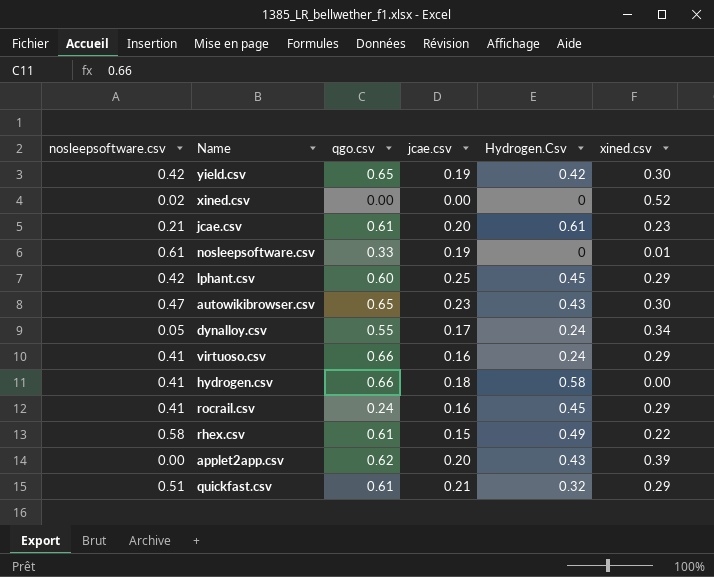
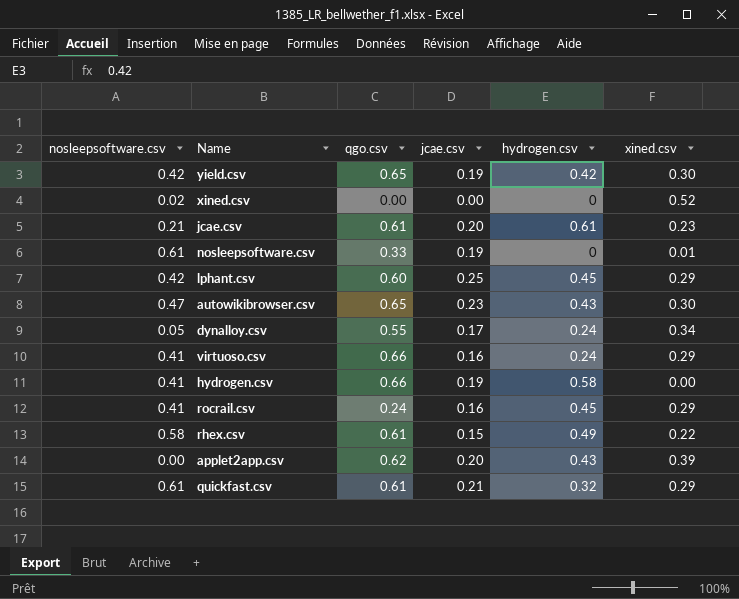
column name: Hydrogen.Csv -> hydrogen.csv
hydrogen.csv | jcae.csv: 0.18 -> 0.19
quickfast.csv | nosleepsoftware.csv: 0.51 -> 0.61

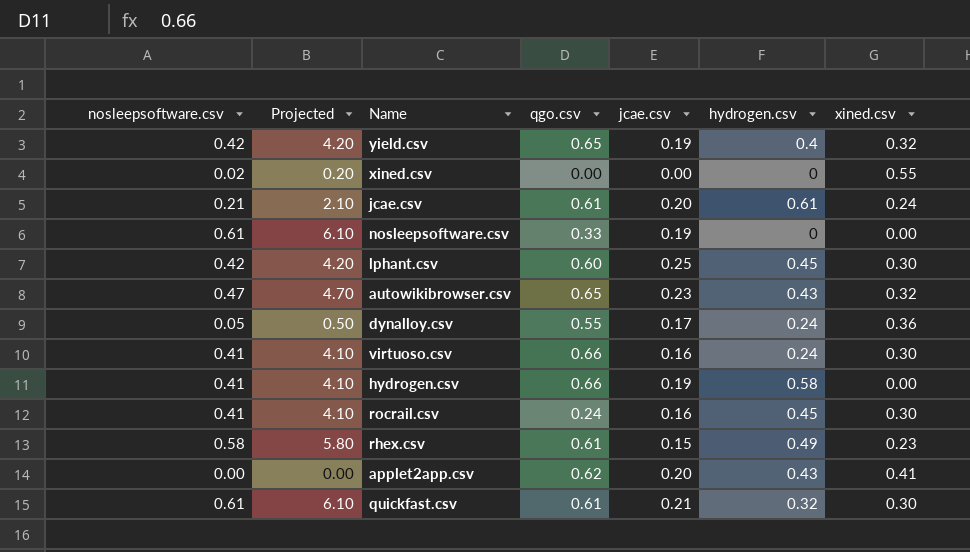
column Projected | formula: none -> [nosleepsoftware.csv] * 10
yield.csv | hydrogen.csv: 0.42 -> 0.4
yield.csv | xined.csv: 0.30 -> 0.32
xined.csv | xined.csv: 0.52 -> 0.55
jcae.csv | xined.csv: 0.23 -> 0.24
nosleepsoftware.csv | xined.csv: 0.01 -> 0.00
lphant.csv | xined.csv: 0.29 -> 0.30
autowikibrowser.csv | xined.csv: 0.30 -> 0.32
dynalloy.csv | xined.csv: 0.34 -> 0.36
virtuoso.csv | xined.csv: 0.29 -> 0.30
rocrail.csv | xined.csv: 0.29 -> 0.30
rhex.csv | xined.csv: 0.22 -> 0.23
applet2app.csv | xined.csv: 0.39 -> 0.41
quickfast.csv | xined.csv: 0.29 -> 0.30

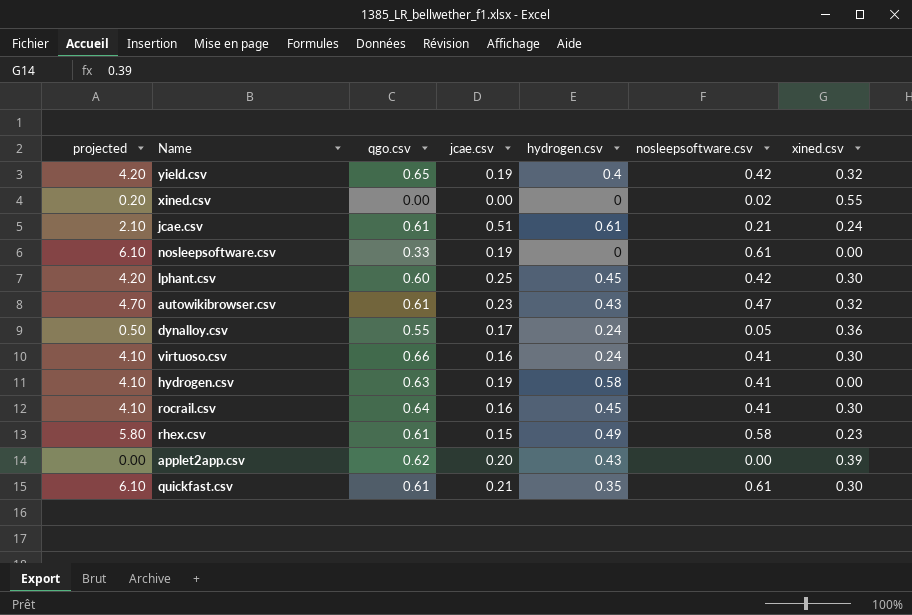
column name: Projected -> projected
column nosleepsoftware.csv | position: 1 -> 6
jcae.csv | jcae.csv: 0.20 -> 0.51
autowikibrowser.csv | qgo.csv: 0.65 -> 0.61
hydrogen.csv | qgo.csv: 0.66 -> 0.63
rocrail.csv | qgo.csv: 0.24 -> 0.64
applet2app.csv | xined.csv: 0.41 -> 0.39
quickfast.csv | hydrogen.csv: 0.32 -> 0.35

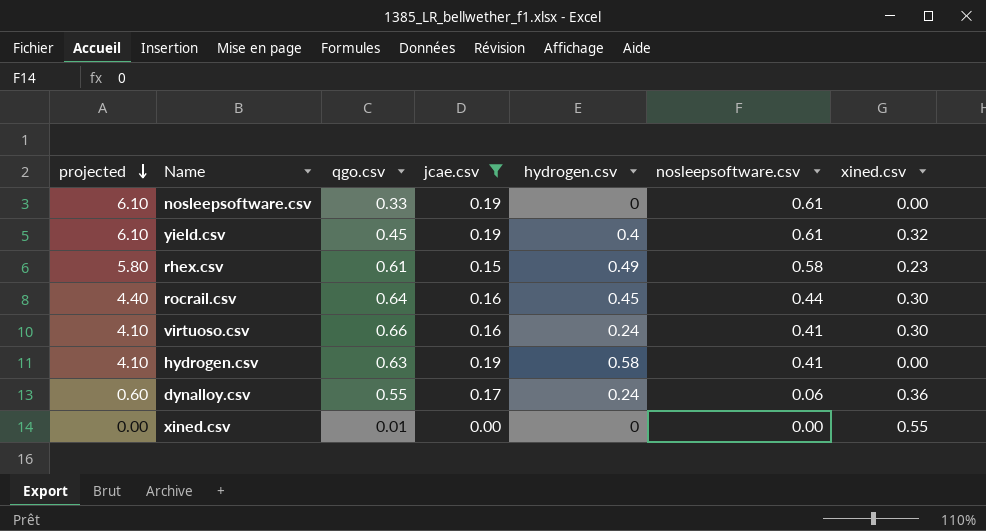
filter: none -> jcae.csv <= 0.19
row order: none -> projected descending
yield.csv | projected: 4.20 -> 6.10
yield.csv | qgo.csv: 0.65 -> 0.45
yield.csv | nosleepsoftware.csv: 0.42 -> 0.61
rocrail.csv | projected: 4.10 -> 4.40
rocrail.csv | nosleepsoftware.csv: 0.41 -> 0.44
dynalloy.csv | projected: 0.50 -> 0.60
dynalloy.csv | nosleepsoftware.csv: 0.05 -> 0.06
xined.csv | projected: 0.20 -> 0.00
xined.csv | qgo.csv: 0.00 -> 0.01
xined.csv | nosleepsoftware.csv: 0.02 -> 0.00

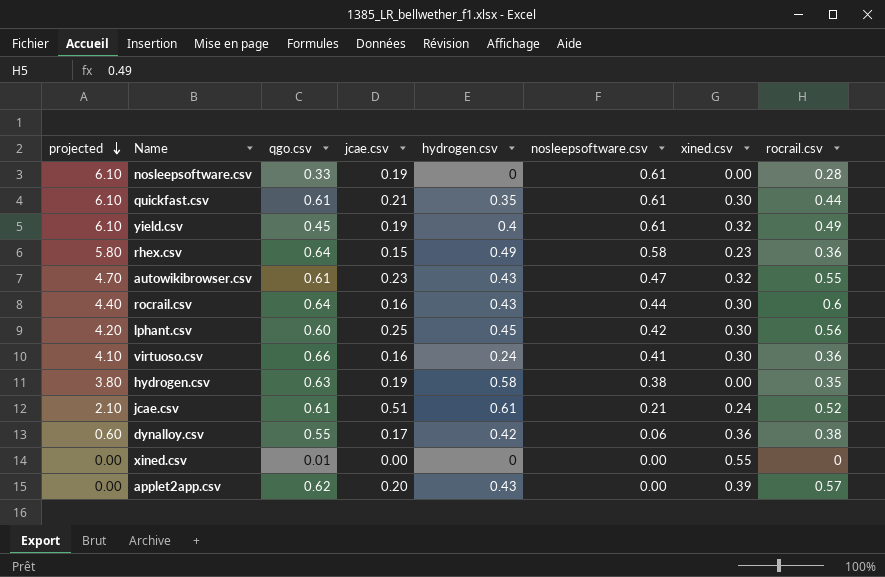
filter: jcae.csv <= 0.19 -> none
column rocrail.csv | position: none -> 8
rhex.csv | qgo.csv: 0.61 -> 0.64
rocrail.csv | hydrogen.csv: 0.45 -> 0.43
hydrogen.csv | projected: 4.10 -> 3.80
hydrogen.csv | nosleepsoftware.csv: 0.41 -> 0.38
dynalloy.csv | hydrogen.csv: 0.24 -> 0.42

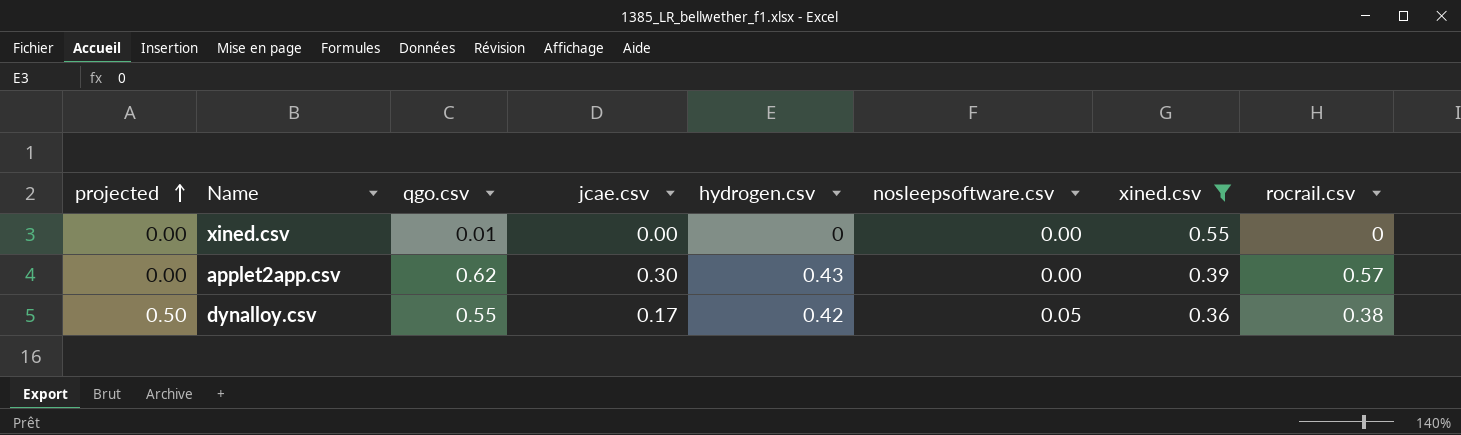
filter: none -> xined.csv >= 0.36
row order: projected descending -> projected ascending
applet2app.csv | jcae.csv: 0.20 -> 0.30
dynalloy.csv | projected: 0.60 -> 0.50
dynalloy.csv | nosleepsoftware.csv: 0.06 -> 0.05

